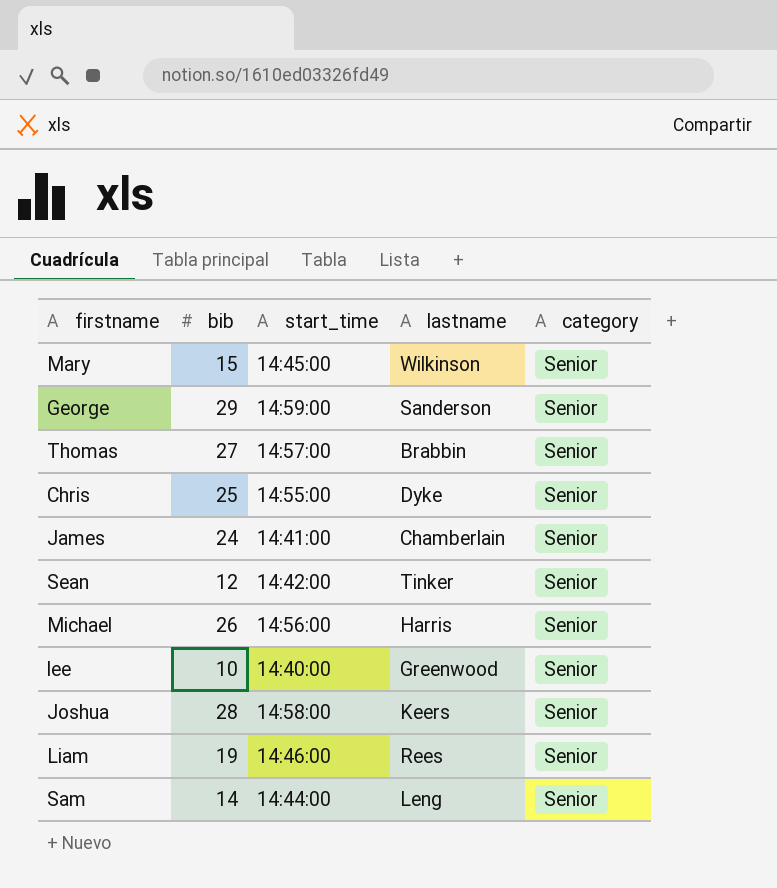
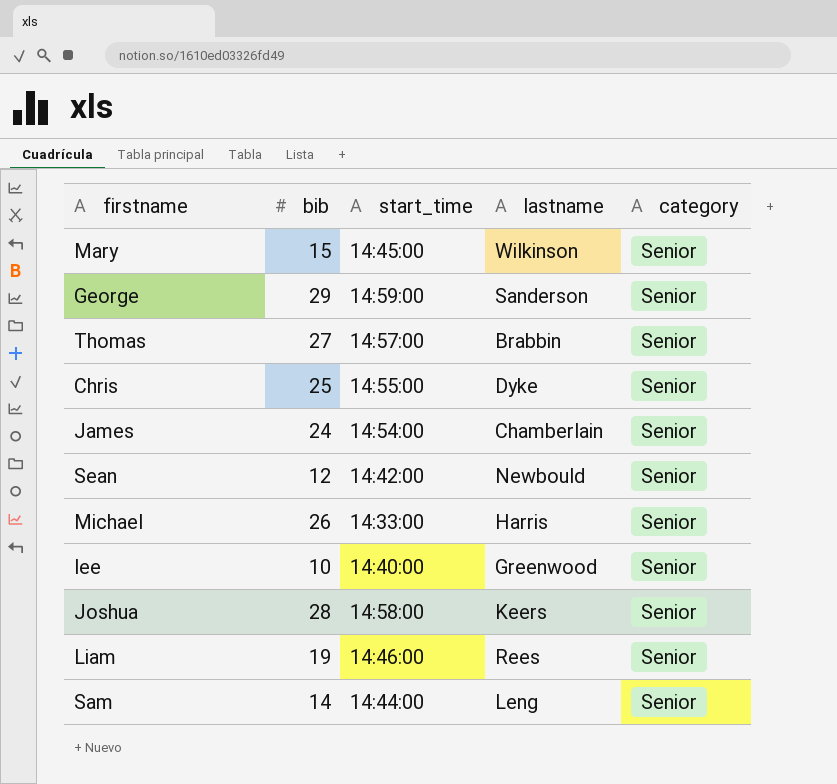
James | start_time: 14:41:00 -> 14:54:00
Sean | lastname: Tinker -> Newbould
Michael | start_time: 14:56:00 -> 14:33:00

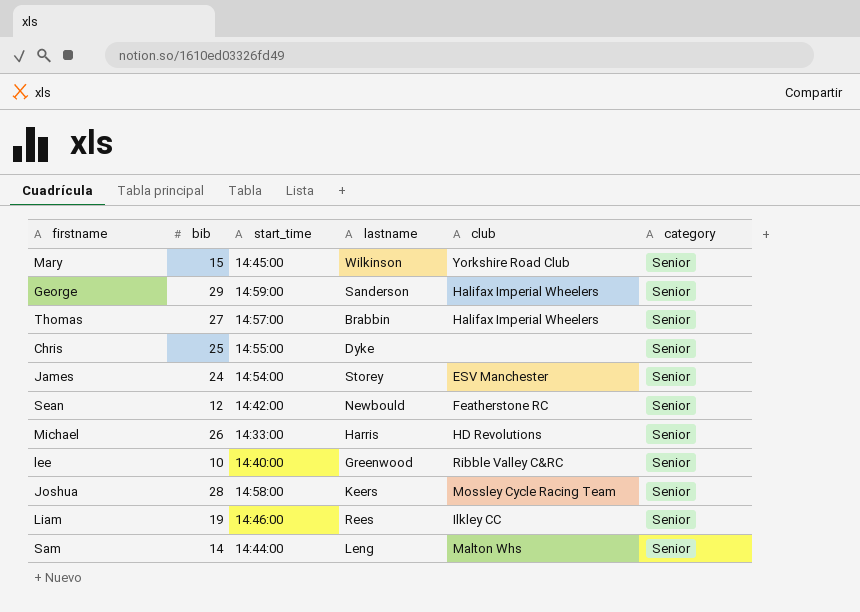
column club | position: none -> 5
James | lastname: Chamberlain -> Storey

